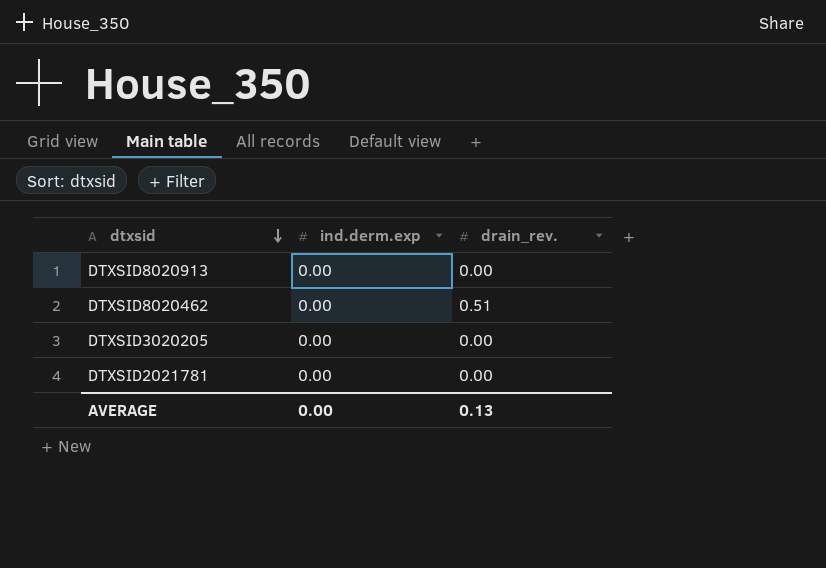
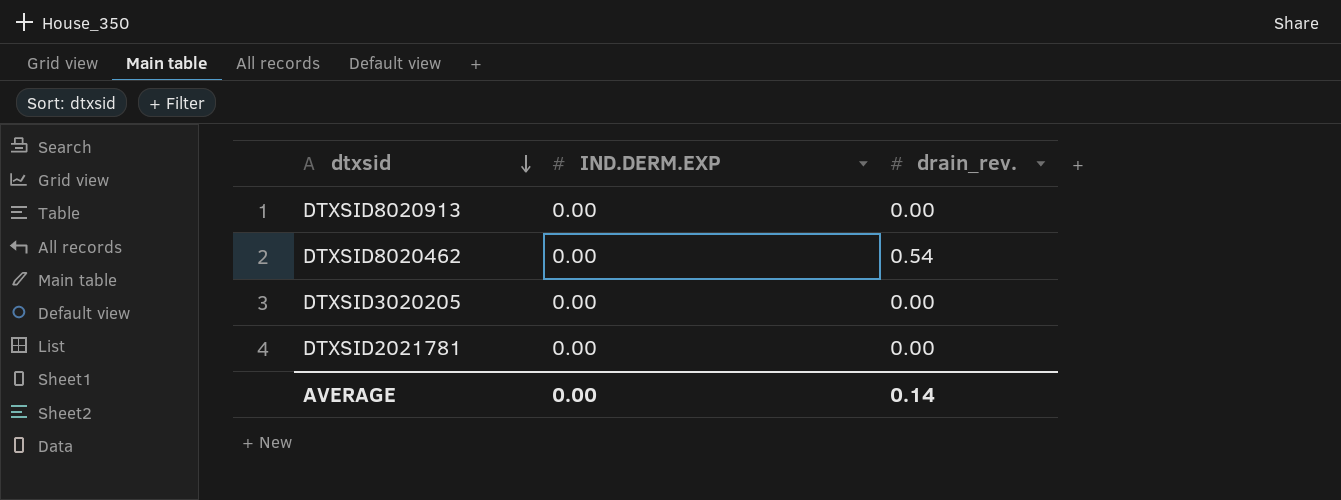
column name: ind.derm.exp -> IND.DERM.EXP
DTXSID8020462 | drain_rev.: 0.51 -> 0.54
AVERAGE | drain_rev.: 0.13 -> 0.14

